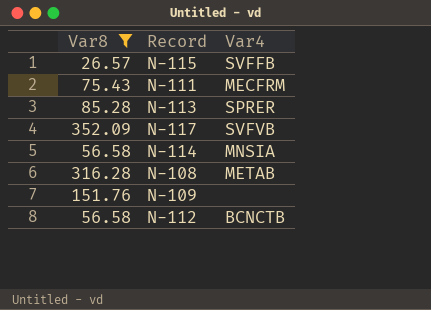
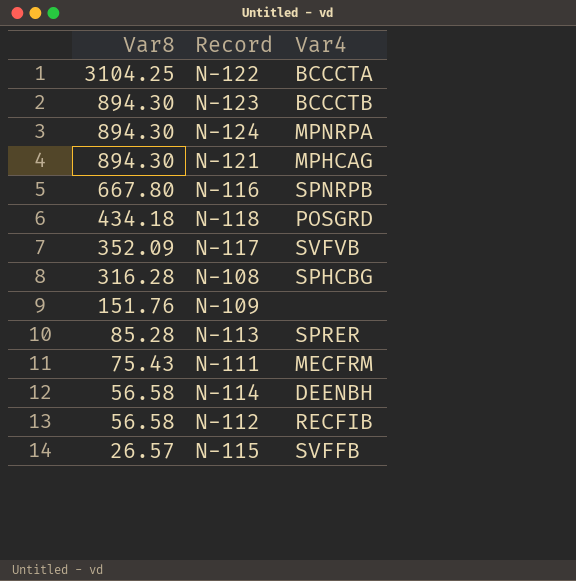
filter: Var8 <= 352.09 -> none
row order: none -> Var8 descending
N-108 | Var4: METAB -> SPHCBG
N-114 | Var4: MNSIA -> DEENBH
N-112 | Var4: BCNCTB -> RECFIB

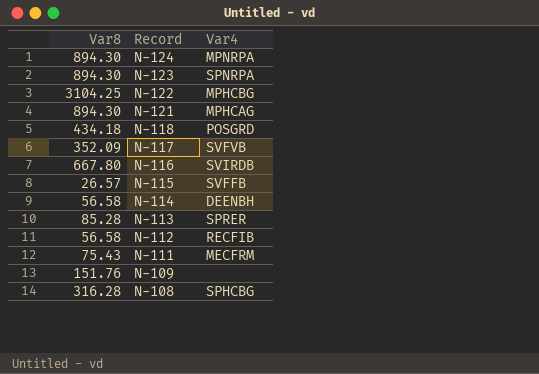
row order: Var8 descending -> Record descending
N-123 | Var4: BCCCTB -> SPNRPA
N-122 | Var4: BCCCTA -> MPHCBG
N-116 | Var4: SPNRPB -> SVIRDB

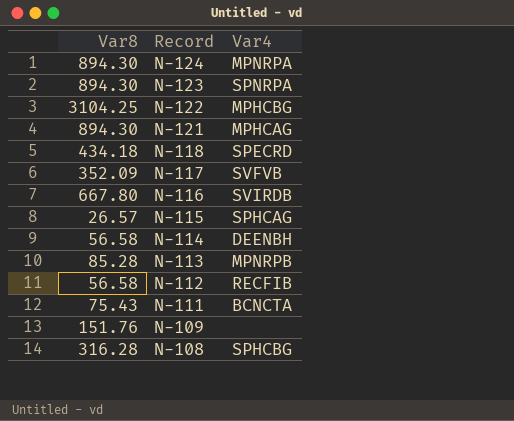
N-118 | Var4: POSGRD -> SPECRD
N-115 | Var4: SVFFB -> SPHCAG
N-113 | Var4: SPRER -> MPNRPB
N-111 | Var4: MECFRM -> BCNCTA

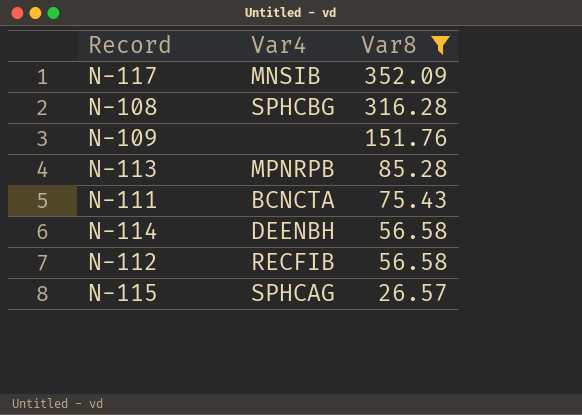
filter: none -> Var8 <= 352.09
row order: Record descending -> Var8 descending
column Var8 | position: 1 -> 3
N-117 | Var4: SVFVB -> MNSIB

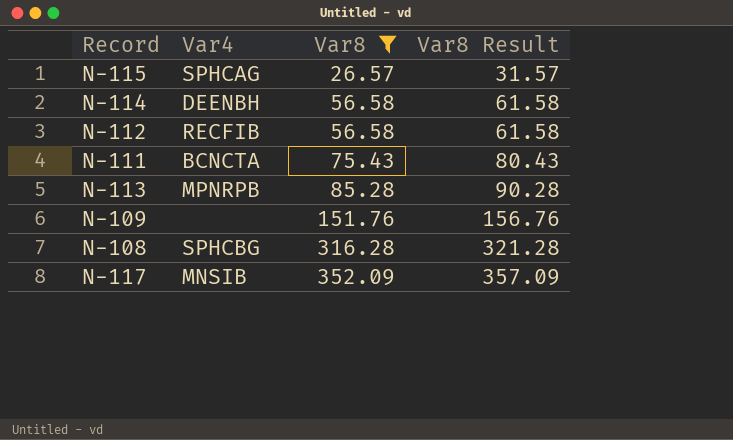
row order: Var8 descending -> Var8 ascending
column Var8 Result | formula: none -> [Var8] + 5

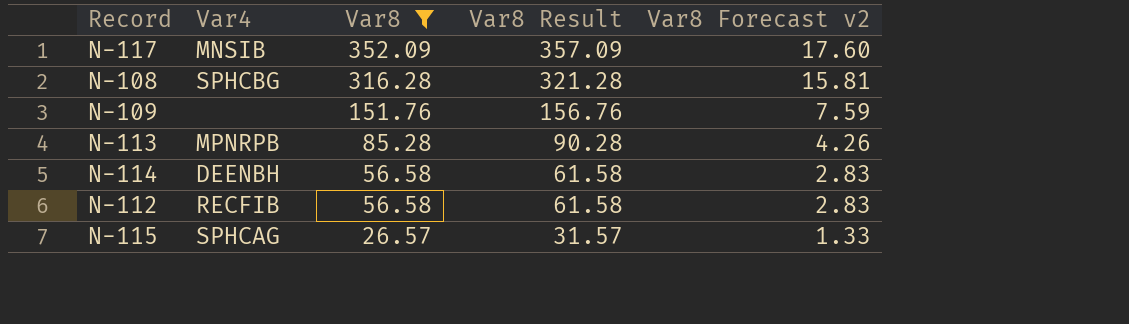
row order: Var8 ascending -> Var8 descending
column Var8 Forecast v2 | formula: none -> [Var8] * 0.05
row N-111: BCNCTA | 75.43 | 80.43 -> none

